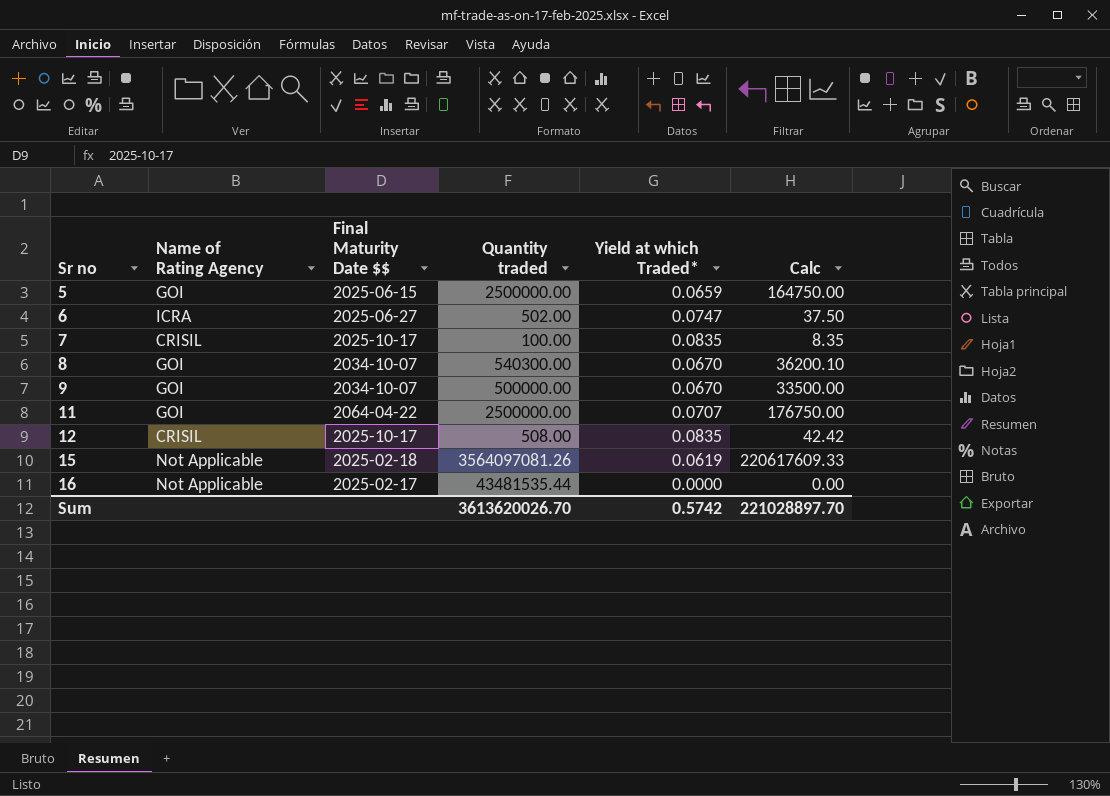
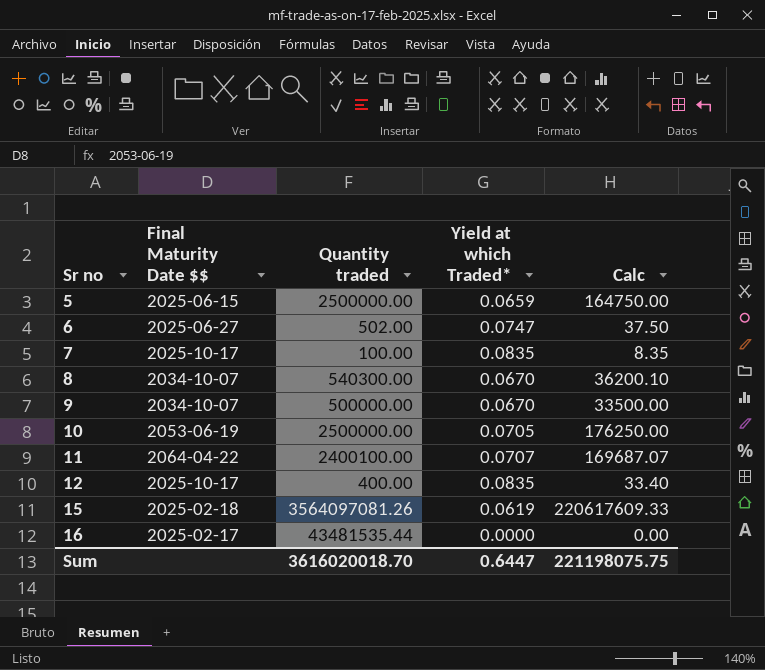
column Name of Rating Agency | position: 2 -> none
row 10: none -> 2053-06-19 | 2500000.00 | 0.0705 | 176250.00
11 | Quantity traded: 2500000.00 -> 2400100.00
11 | Calc: 176750.00 -> 169687.07
12 | Quantity traded: 508.00 -> 400.00
12 | Calc: 42.42 -> 33.40
Sum | Quantity traded: 3613620026.70 -> 3616020018.70
Sum | Yield at which Traded*: 0.5742 -> 0.6447
Sum | Calc: 221028897.70 -> 221198075.75

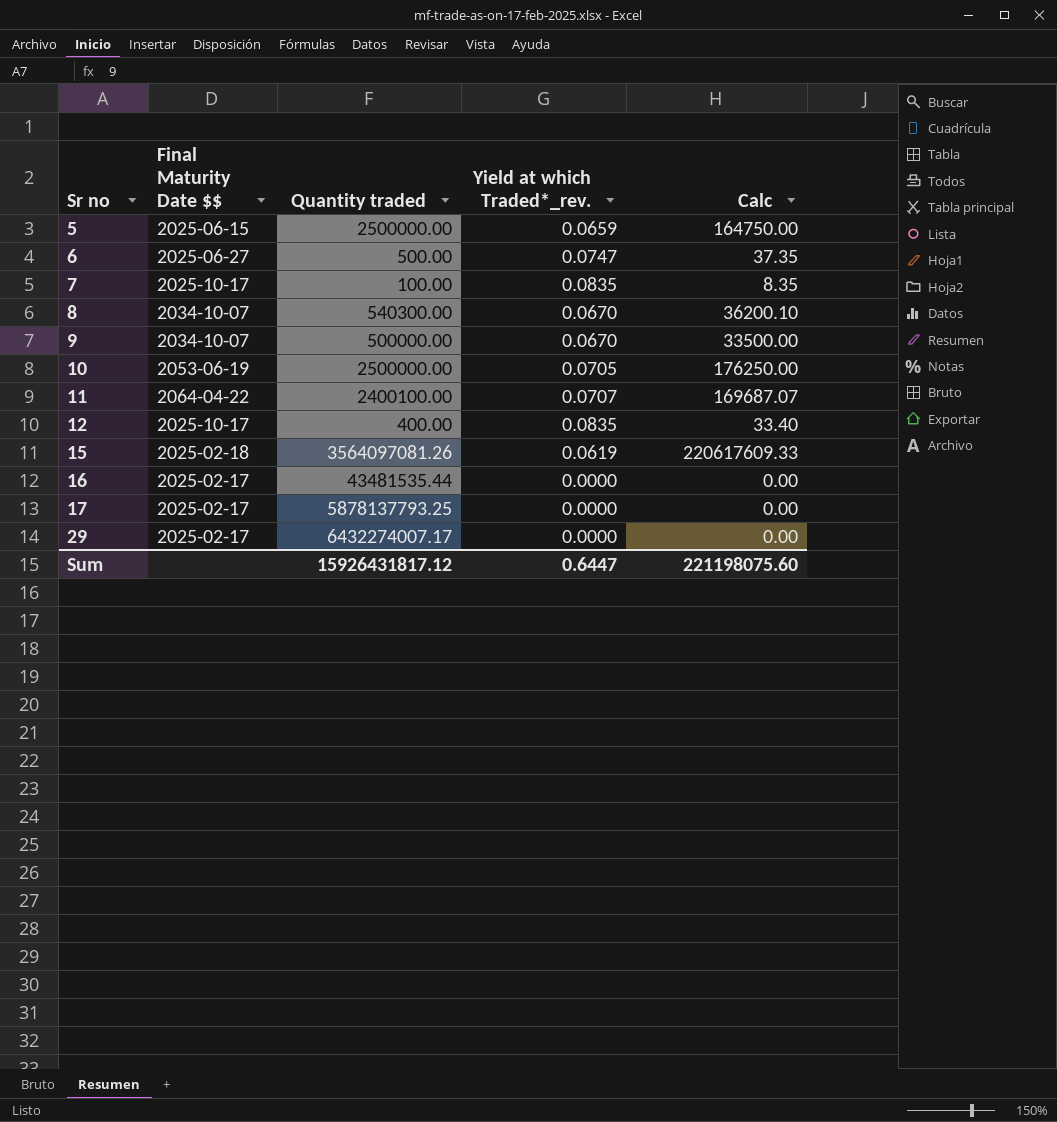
column name: Yield at which Traded* -> Yield at which Traded*_rev.
6 | Quantity traded: 502.00 -> 500.00
6 | Calc: 37.50 -> 37.35
row 17: none -> 2025-02-17 | 5878137793.25 | 0.0000 | 0.00
row 29: none -> 2025-02-17 | 6432274007.17 | 0.0000 | 0.00
Sum | Quantity traded: 3616020018.70 -> 15926431817.12
Sum | Calc: 221198075.75 -> 221198075.60

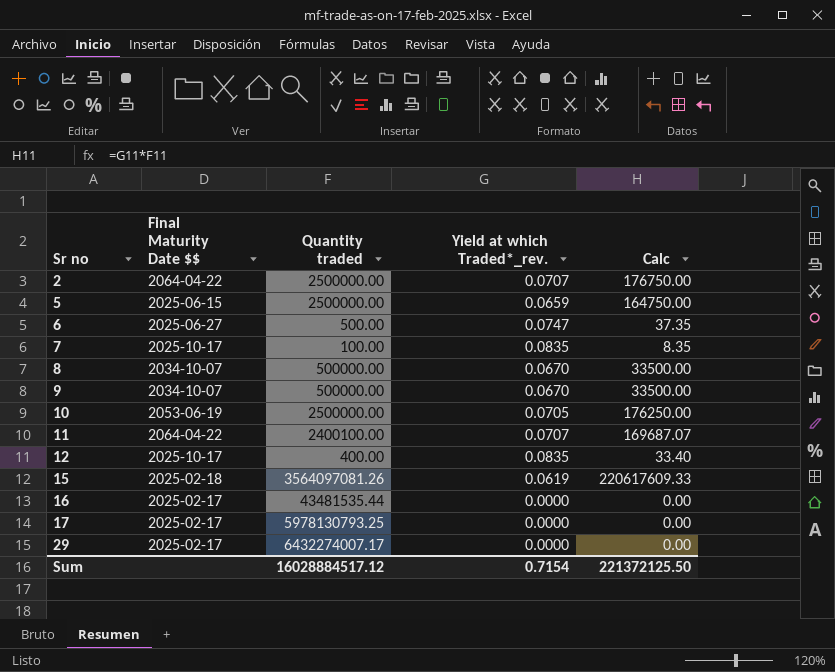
row 2: none -> 2064-04-22 | 2500000.00 | 0.0707 | 176750.00
8 | Quantity traded: 540300.00 -> 500000.00
8 | Calc: 36200.10 -> 33500.00
17 | Quantity traded: 5878137793.25 -> 5978130793.25
Sum | Quantity traded: 15926431817.12 -> 16028884517.12
Sum | Yield at which Traded*_rev.: 0.6447 -> 0.7154
Sum | Calc: 221198075.60 -> 221372125.50

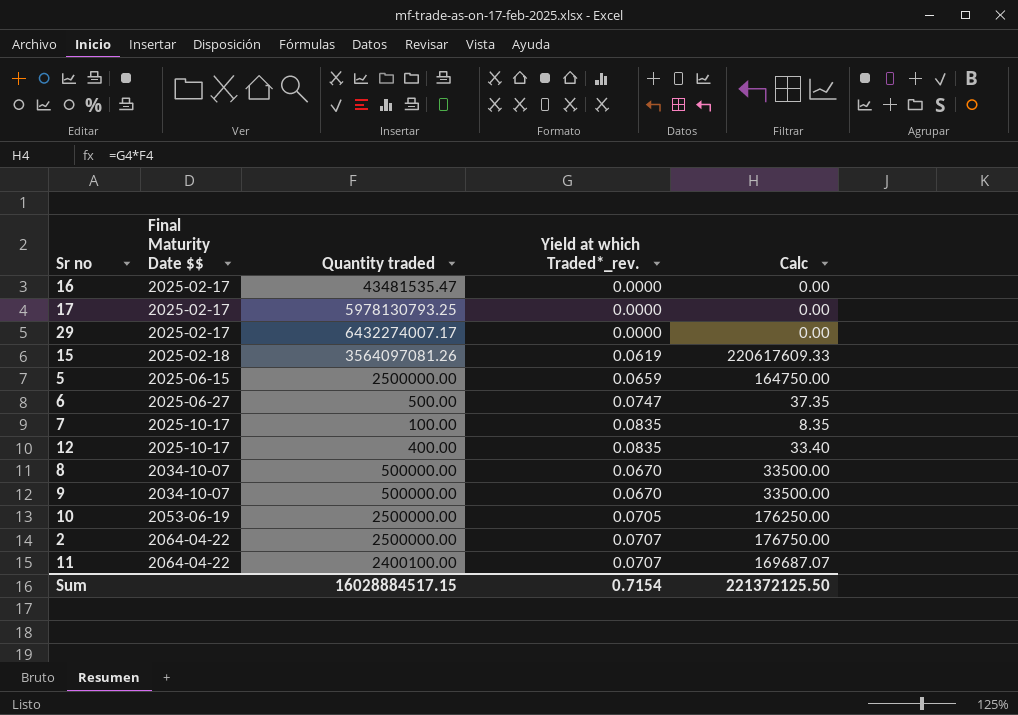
row order: Sr no ascending -> Final Maturity Date $$ ascending
16 | Quantity traded: 43481535.44 -> 43481535.47
Sum | Quantity traded: 16028884517.12 -> 16028884517.15

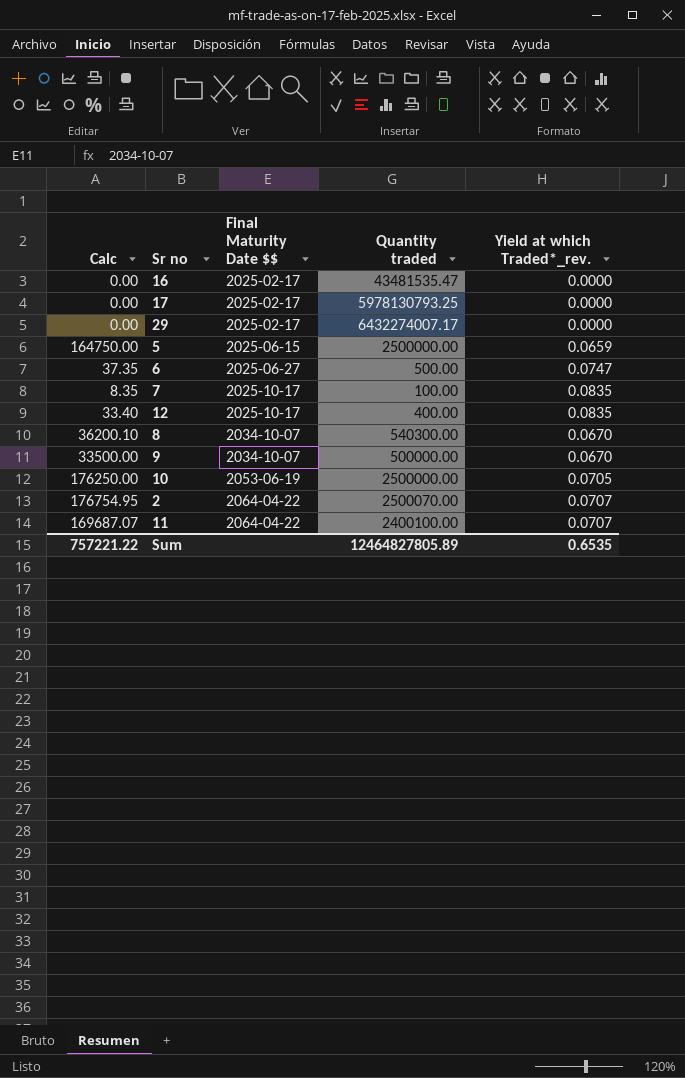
column Calc | position: 5 -> 1
row 15: 2025-02-18 | 3564097081.26 | 0.0619 | 220617609.33 -> none
8 | Calc: 33500.00 -> 36200.10
8 | Quantity traded: 500000.00 -> 540300.00
2 | Calc: 176750.00 -> 176754.95
2 | Quantity traded: 2500000.00 -> 2500070.00
Sum | Calc: 221372125.50 -> 757221.22
Sum | Quantity traded: 16028884517.15 -> 12464827805.89
Sum | Yield at which Traded*_rev.: 0.7154 -> 0.6535

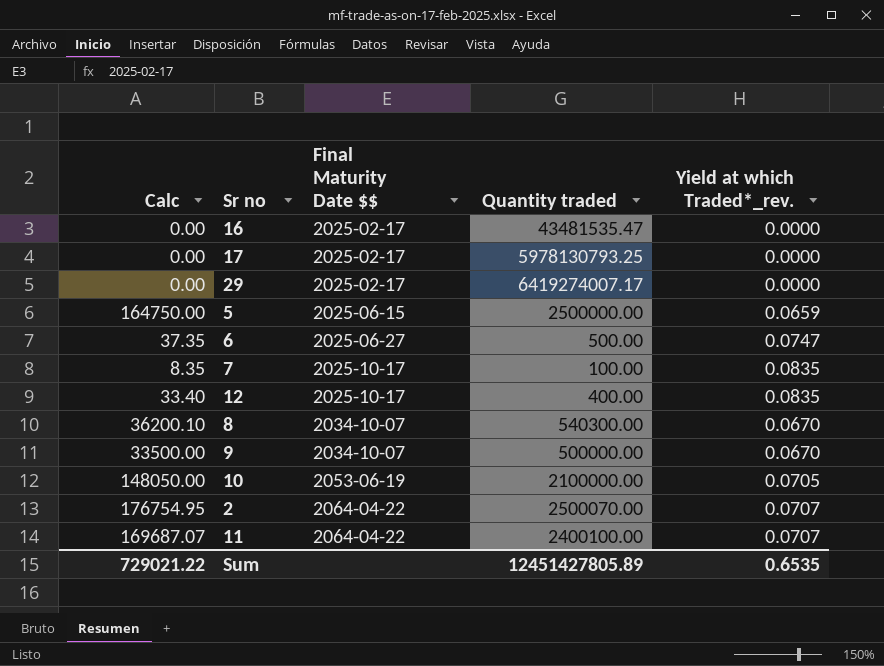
29 | Quantity traded: 6432274007.17 -> 6419274007.17
10 | Calc: 176250.00 -> 148050.00
10 | Quantity traded: 2500000.00 -> 2100000.00
Sum | Calc: 757221.22 -> 729021.22
Sum | Quantity traded: 12464827805.89 -> 12451427805.89

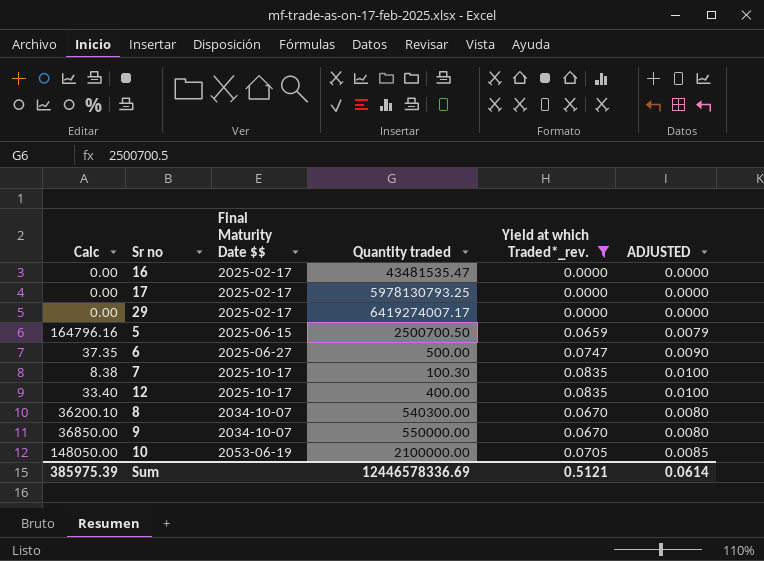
filter: none -> Yield at which Traded*_rev. != 0.0707
column ADJUSTED | formula: none -> [Yield at which Traded*_rev.] * 0.12
5 | Calc: 164750.00 -> 164796.16
5 | Quantity traded: 2500000.00 -> 2500700.50
7 | Calc: 8.35 -> 8.38
7 | Quantity traded: 100.00 -> 100.30
9 | Calc: 33500.00 -> 36850.00
9 | Quantity traded: 500000.00 -> 550000.00
Sum | Calc: 729021.22 -> 385975.39
Sum | Quantity traded: 12451427805.89 -> 12446578336.69
Sum | Yield at which Traded*_rev.: 0.6535 -> 0.5121

